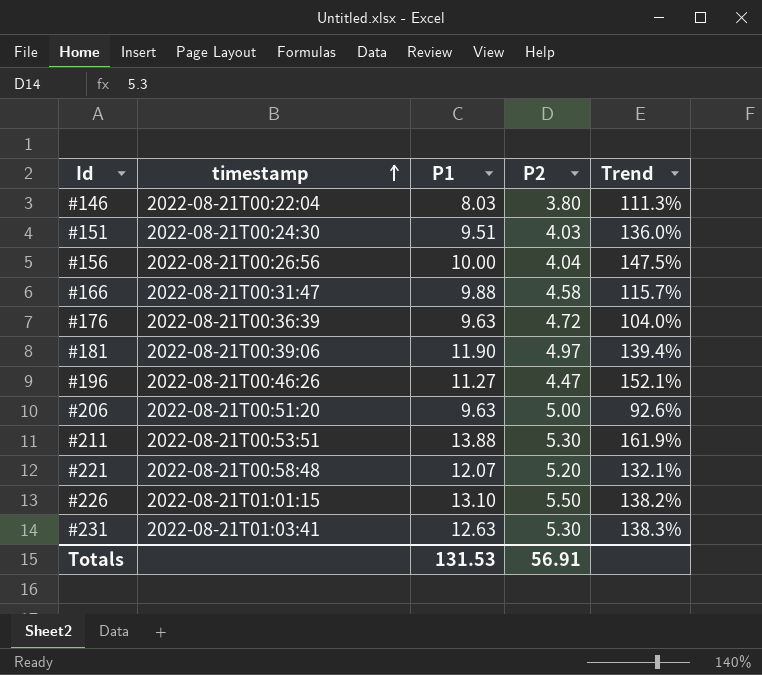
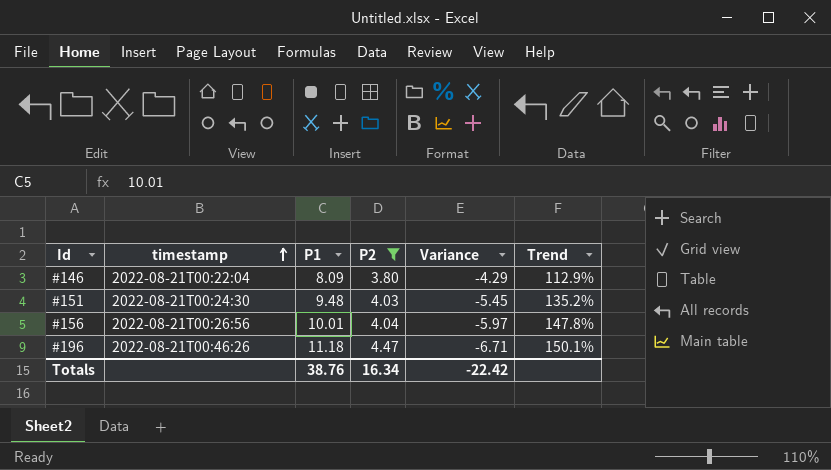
filter: none -> P2 <= 4.47
column Variance | formula: none -> [P2] - [P1]
#146 | P1: 8.03 -> 8.09
#146 | Trend: 111.3% -> 112.9%
#151 | P1: 9.51 -> 9.48
#151 | Trend: 136.0% -> 135.2%
#156 | P1: 10.00 -> 10.01
#156 | Trend: 147.5% -> 147.8%
#196 | P1: 11.27 -> 11.18
#196 | Trend: 152.1% -> 150.1%
Totals | P1: 131.53 -> 38.76
Totals | P2: 56.91 -> 16.34

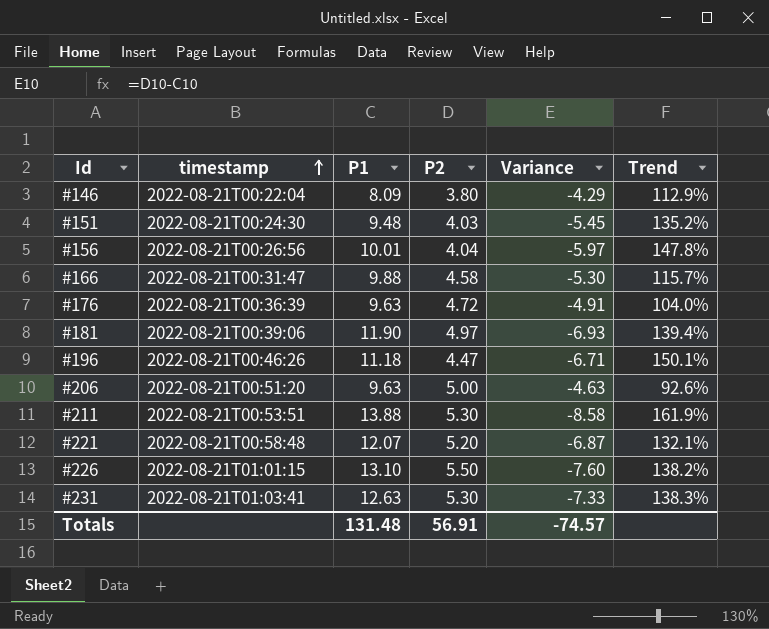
filter: P2 <= 4.47 -> none
Totals | P1: 38.76 -> 131.48
Totals | P2: 16.34 -> 56.91
Totals | Variance: -22.42 -> -74.57

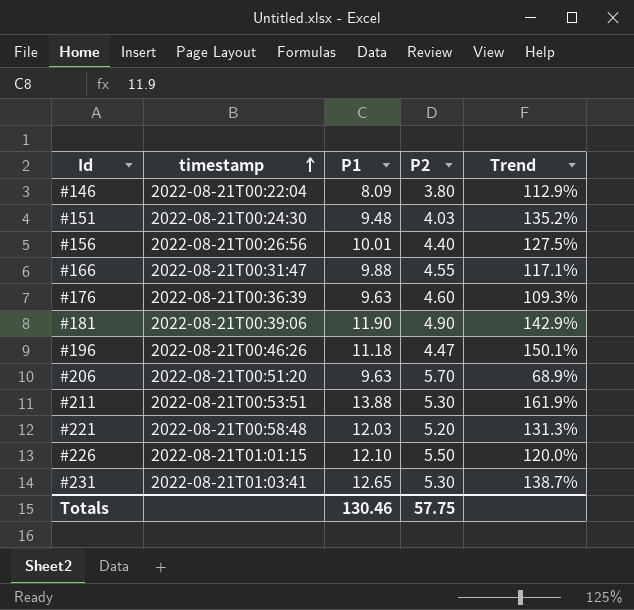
column Variance | formula: [P2] - [P1] -> none
#156 | P2: 4.04 -> 4.40
#156 | Trend: 147.8% -> 127.5%
#166 | P2: 4.58 -> 4.55
#166 | Trend: 115.7% -> 117.1%
#176 | P2: 4.72 -> 4.60
#176 | Trend: 104.0% -> 109.3%
#181 | P2: 4.97 -> 4.90
#181 | Trend: 139.4% -> 142.9%
#206 | P2: 5.00 -> 5.70
#206 | Trend: 92.6% -> 68.9%
#221 | P1: 12.07 -> 12.03
#221 | Trend: 132.1% -> 131.3%
#226 | P1: 13.10 -> 12.10
#226 | Trend: 138.2% -> 120.0%
#231 | P1: 12.63 -> 12.65
#231 | Trend: 138.3% -> 138.7%
Totals | P1: 131.48 -> 130.46
Totals | P2: 56.91 -> 57.75

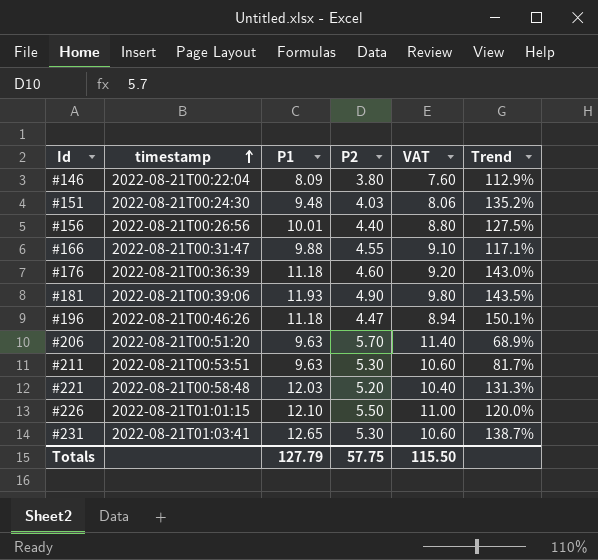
column VAT | formula: none -> [P2] * 2
#176 | P1: 9.63 -> 11.18
#176 | Trend: 109.3% -> 143.0%
#181 | P1: 11.90 -> 11.93
#181 | Trend: 142.9% -> 143.5%
#211 | P1: 13.88 -> 9.63
#211 | Trend: 161.9% -> 81.7%
Totals | P1: 130.46 -> 127.79

